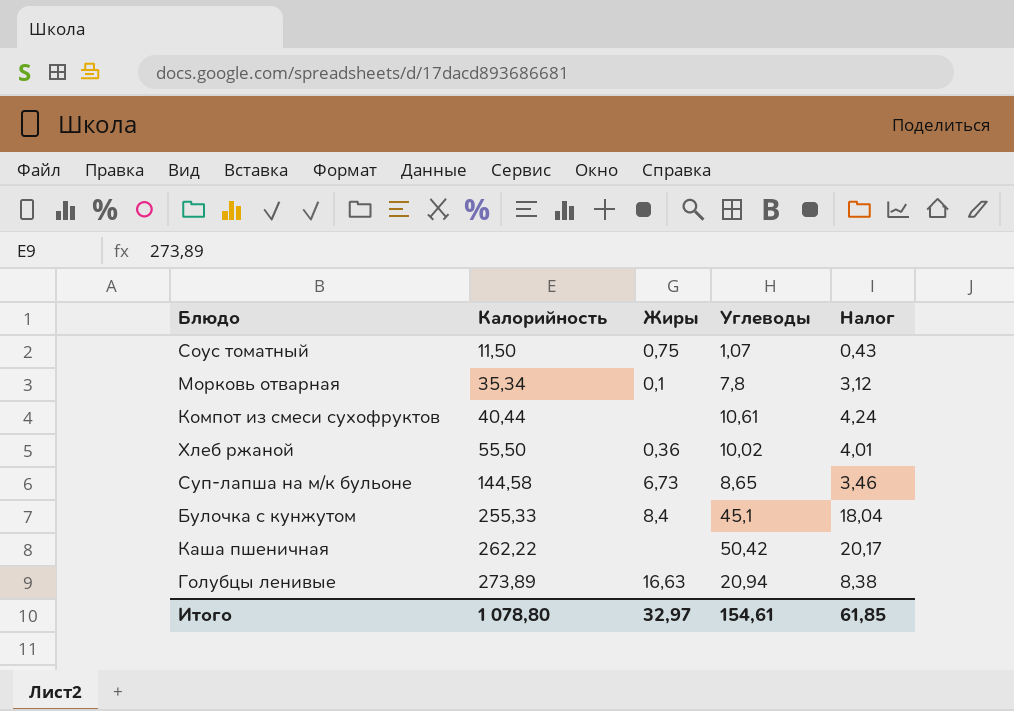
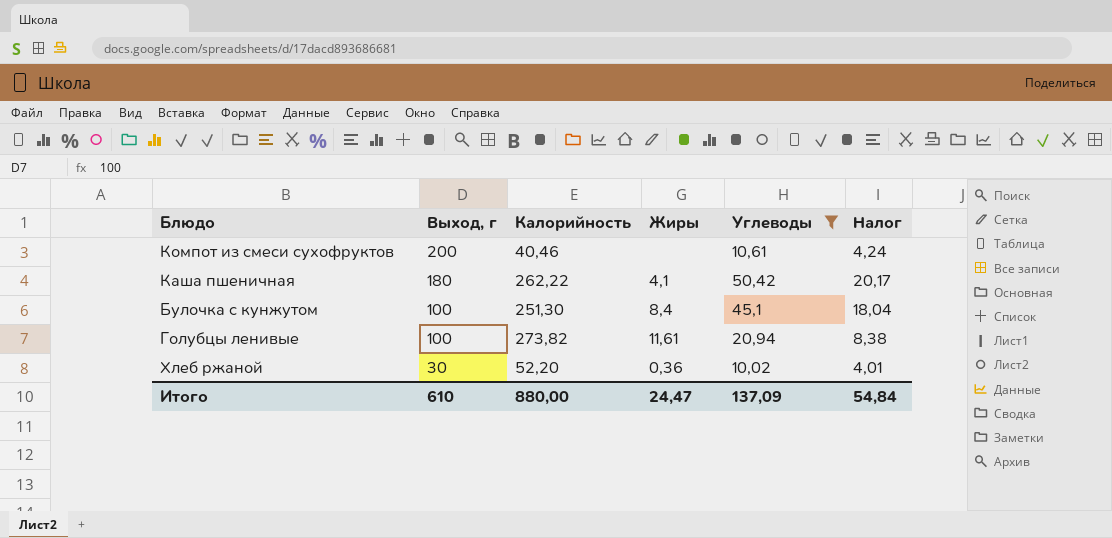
filter: none -> Углеводы >= 10,02
row order: Калорийность ascending -> Выход, г descending
column Выход, г | position: none -> 2
Компот из смеси сухофруктов | Калорийность: 40,44 -> 40,46
Каша пшеничная | Жиры: none -> 4,1
Булочка с кунжутом | Калорийность: 255,33 -> 251,30
Голубцы ленивые | Калорийность: 273,89 -> 273,82
Голубцы ленивые | Жиры: 16,63 -> 11,61
Хлеб ржаной | Калорийность: 55,50 -> 52,20
Итого | Калорийность: 1 078,80 -> 880,00
Итого | Жиры: 32,97 -> 24,47
Итого | Углеводы: 154,61 -> 137,09
Итого | Налог: 61,85 -> 54,84

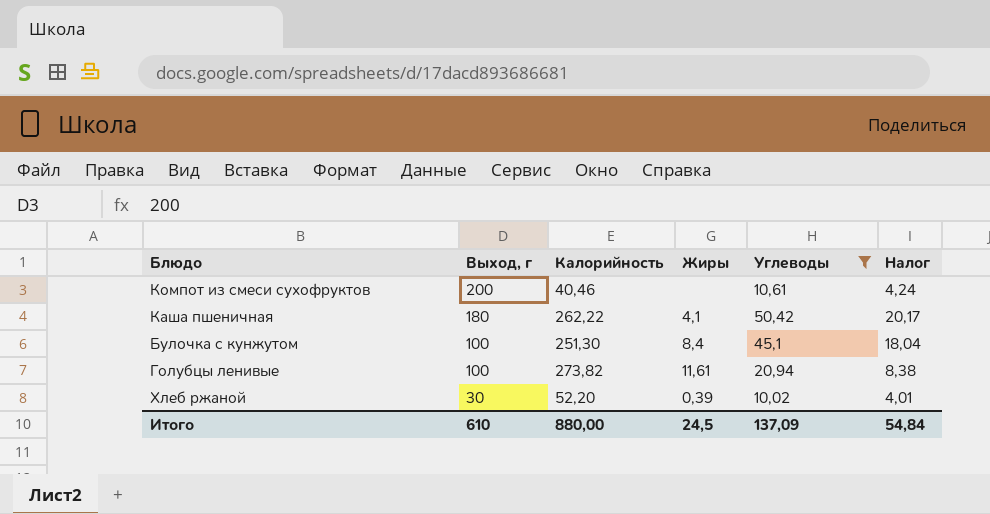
Хлеб ржаной | Жиры: 0,36 -> 0,39
Итого | Жиры: 24,47 -> 24,5

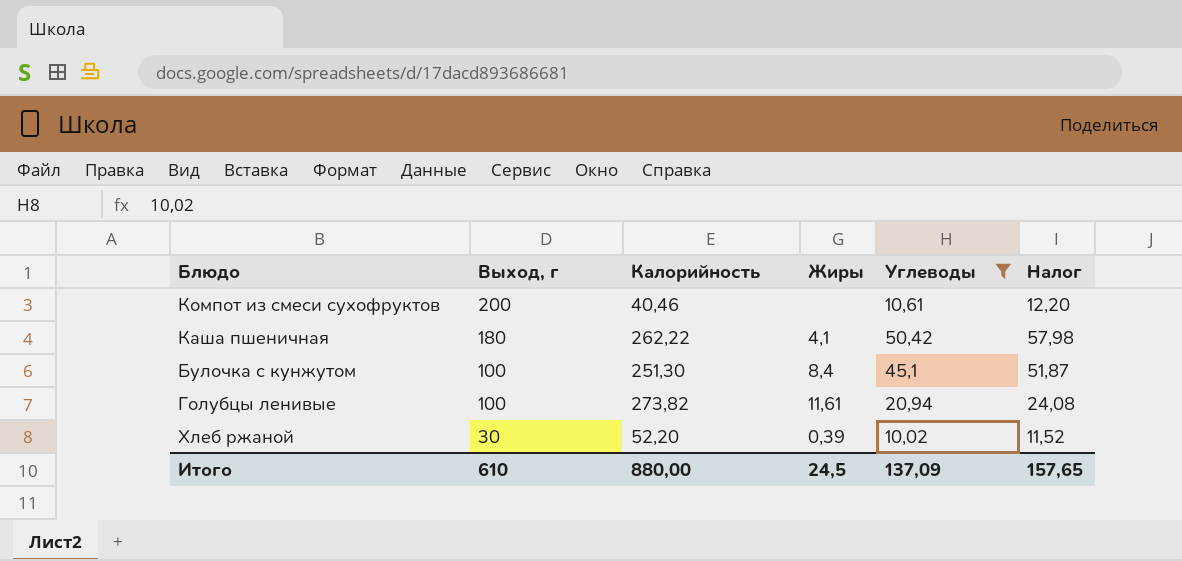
column Налог | formula: [Углеводы] * 0,4 -> [Углеводы] * 1,15
Итого | Налог: 54,84 -> 157,65

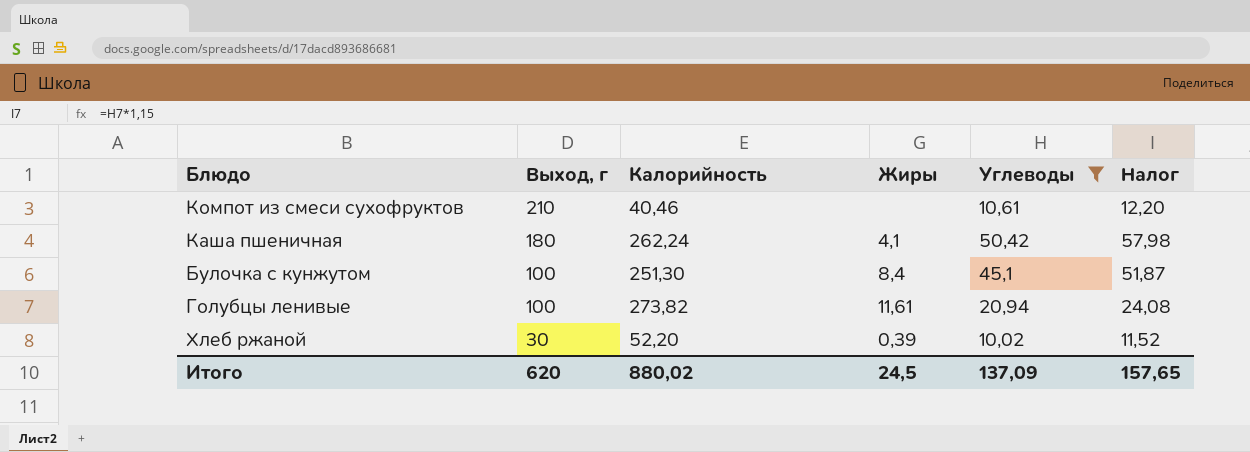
Компот из смеси сухофруктов | Выход, г: 200 -> 210
Каша пшеничная | Калорийность: 262,22 -> 262,24
Итого | Выход, г: 610 -> 620
Итого | Калорийность: 880,00 -> 880,02

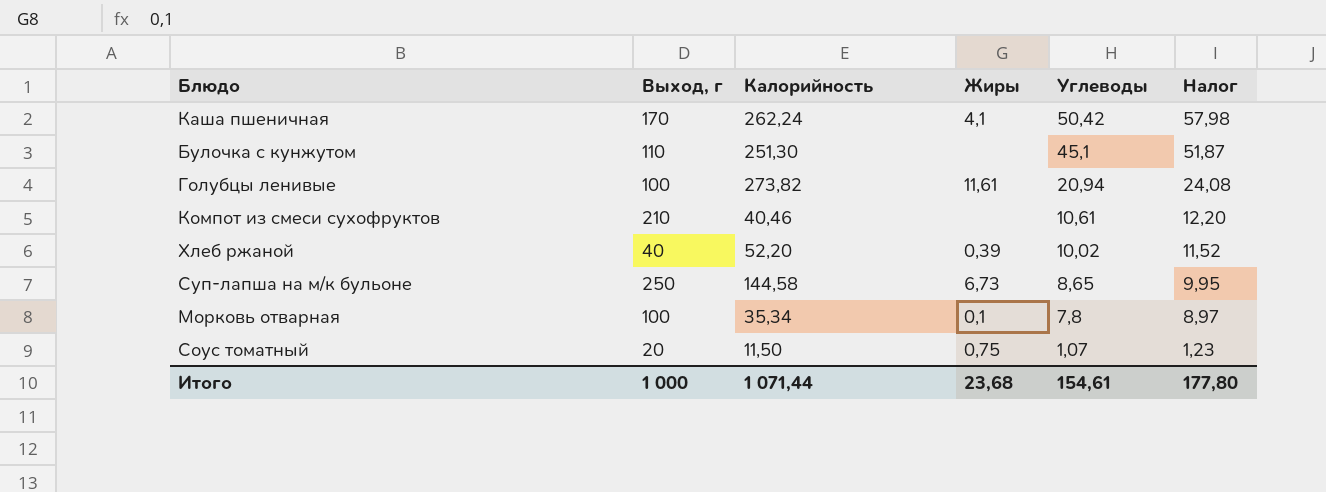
filter: Углеводы >= 10,02 -> none
row order: Выход, г descending -> Углеводы descending
Каша пшеничная | Выход, г: 180 -> 170
Булочка с кунжутом | Выход, г: 100 -> 110
Булочка с кунжутом | Жиры: 8,4 -> none
Хлеб ржаной | Выход, г: 30 -> 40
Итого | Выход, г: 620 -> 1 000
Итого | Калорийность: 880,02 -> 1 071,44
Итого | Жиры: 24,5 -> 23,68
Итого | Углеводы: 137,09 -> 154,61
Итого | Налог: 157,65 -> 177,80

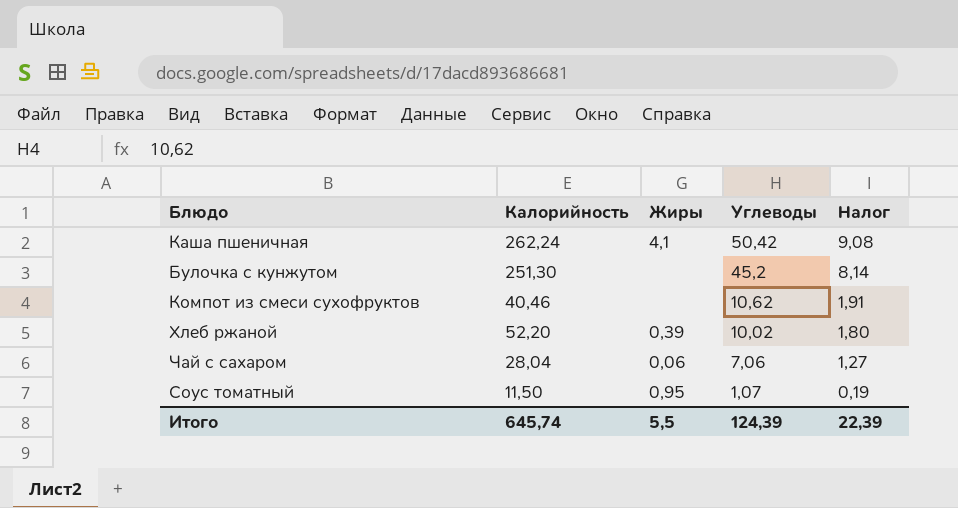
column Выход, г | position: 2 -> none
column Налог | formula: [Углеводы] * 1,15 -> [Углеводы] * 0,18
row Голубцы ленивые: 100 | 273,82 | 11,61 | 20,94 | 24,08 -> none
row Суп-лапша на м/к бульоне: 250 | 144,58 | 6,73 | 8,65 | 9,95 -> none
row Морковь отварная: 100 | 35,34 | 0,1 | 7,8 | 8,97 -> none
Булочка с кунжутом | Углеводы: 45,1 -> 45,2
Компот из смеси сухофруктов | Углеводы: 10,61 -> 10,62
row Чай с сахаром: none -> 28,04 | 0,06 | 7,06 | 1,27
Соус томатный | Жиры: 0,75 -> 0,95
Итого | Калорийность: 1 071,44 -> 645,74
Итого | Жиры: 23,68 -> 5,5
Итого | Углеводы: 154,61 -> 124,39
Итого | Налог: 177,80 -> 22,39

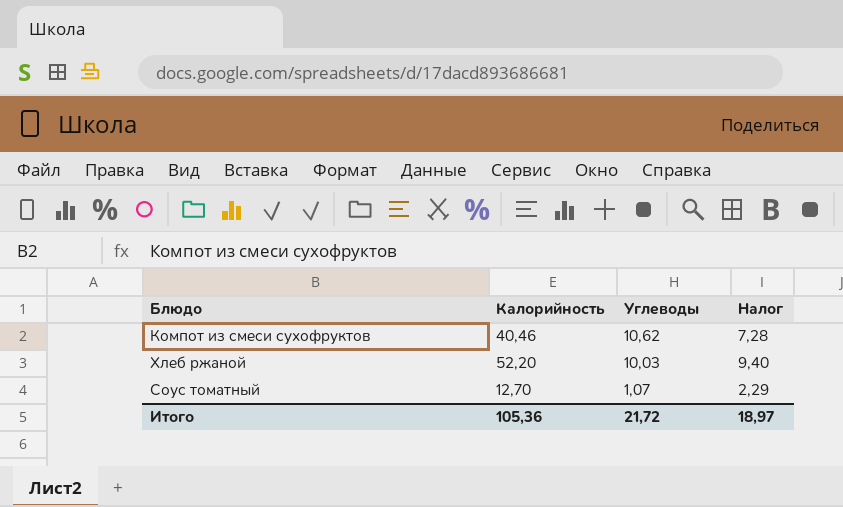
column Жиры | position: 3 -> none
column Налог | formula: [Углеводы] * 0,18 -> [Калорийность] * 0,18
row Каша пшеничная: 262,24 | 4,1 | 50,42 | 9,08 -> none
row Булочка с кунжутом: 251,30 | none | 45,2 | 8,14 -> none
row Чай с сахаром: 28,04 | 0,06 | 7,06 | 1,27 -> none
Хлеб ржаной | Углеводы: 10,02 -> 10,03
Соус томатный | Калорийность: 11,50 -> 12,70
Итого | Калорийность: 645,74 -> 105,36
Итого | Углеводы: 124,39 -> 21,72
Итого | Налог: 22,39 -> 18,97

